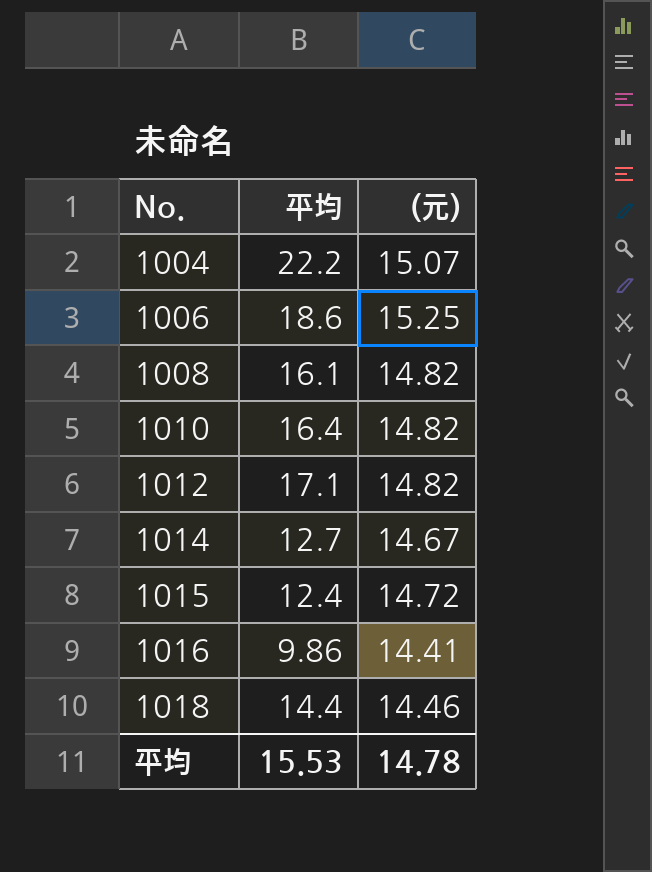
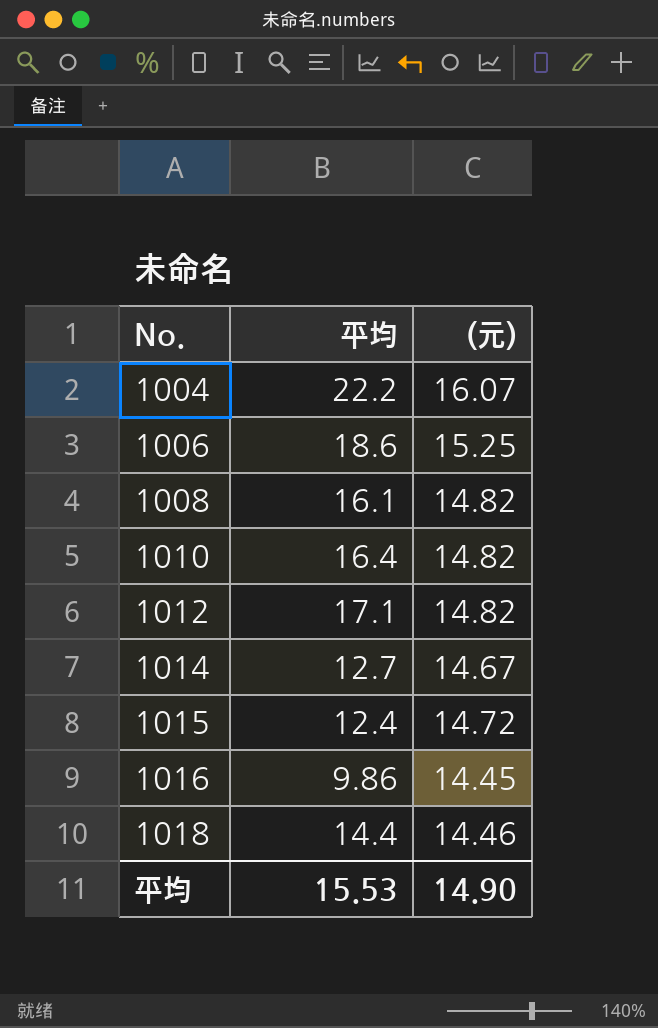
1004 | (元): 15.07 -> 16.07
1016 | (元): 14.41 -> 14.45
平均 | (元): 14.78 -> 14.90

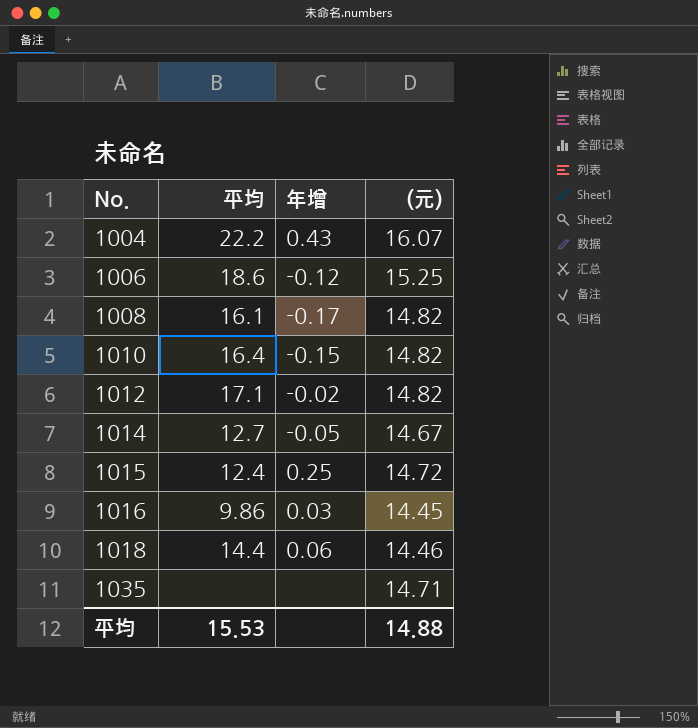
column 年增 | position: none -> 3
row 1035: none -> none | none | 14.71
平均 | (元): 14.90 -> 14.88

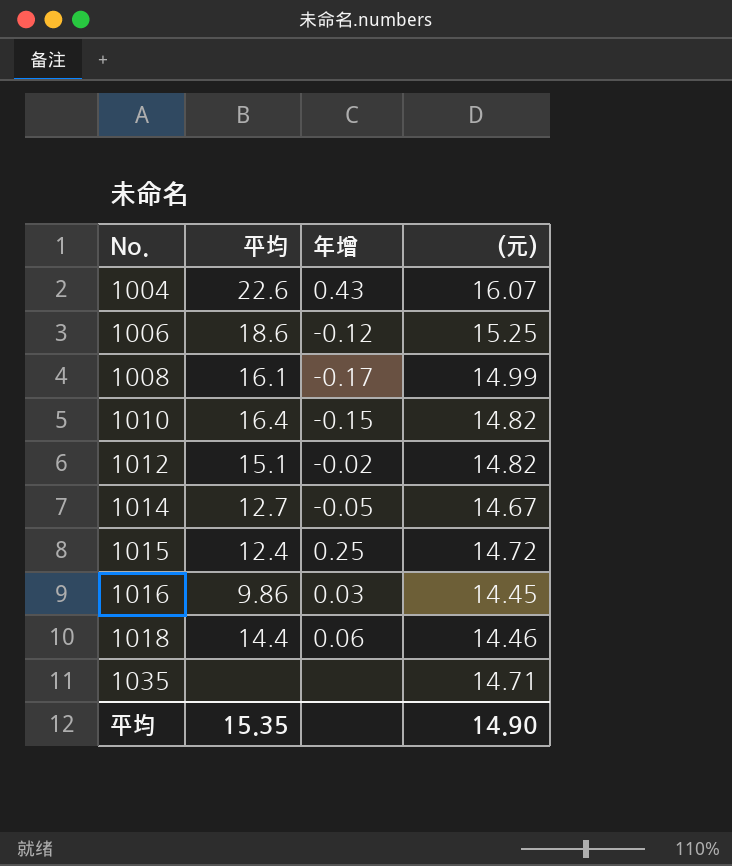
1004 | 平均: 22.2 -> 22.6
1008 | (元): 14.82 -> 14.99
1012 | 平均: 17.1 -> 15.1
平均 | 平均: 15.53 -> 15.35
平均 | (元): 14.88 -> 14.90

